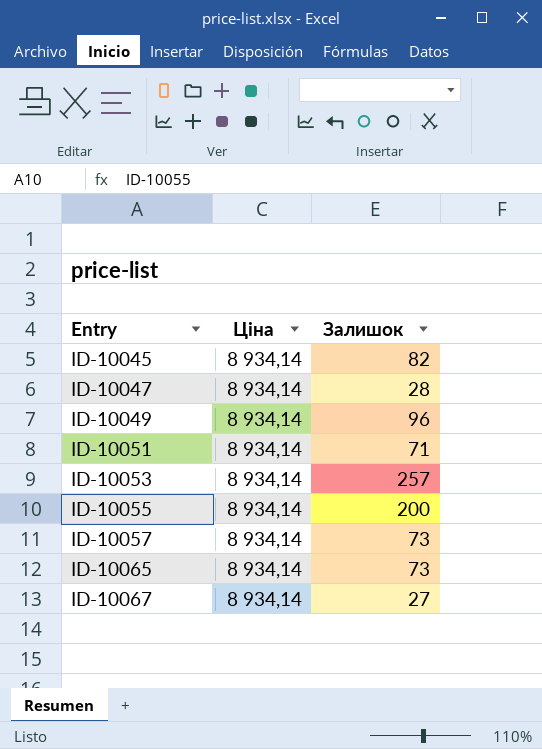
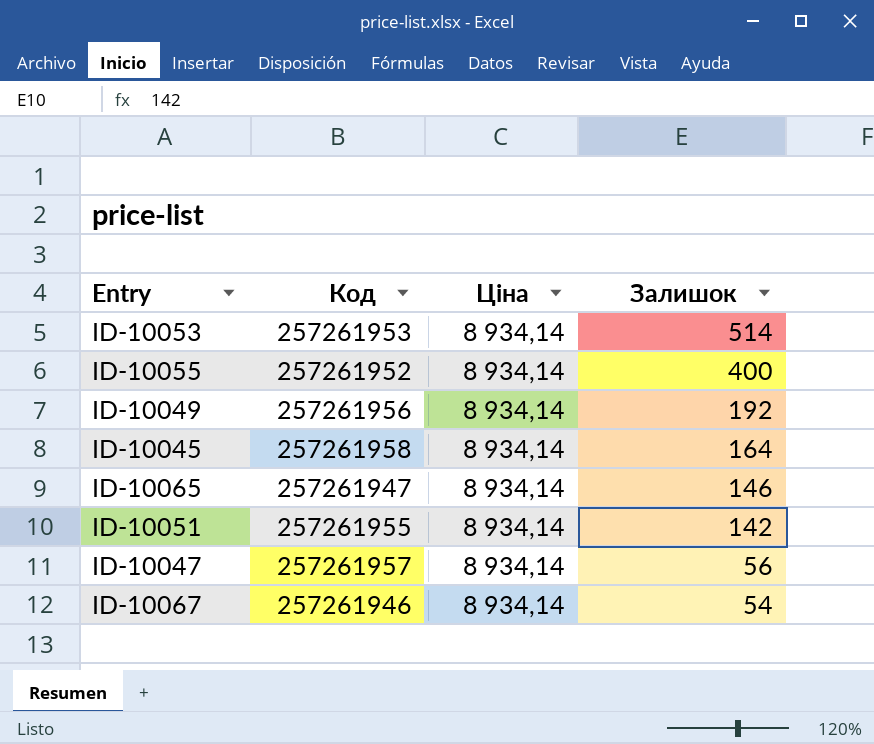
row order: Entry ascending -> Залишок descending
column Код | position: none -> 2
row ID-10057: 8 934,14 | 73 -> none
ID-10053 | Залишок: 257 -> 514
ID-10055 | Залишок: 200 -> 400
ID-10049 | Залишок: 96 -> 192
ID-10045 | Залишок: 82 -> 164
ID-10065 | Залишок: 73 -> 146
ID-10051 | Залишок: 71 -> 142
ID-10047 | Залишок: 28 -> 56
ID-10067 | Залишок: 27 -> 54

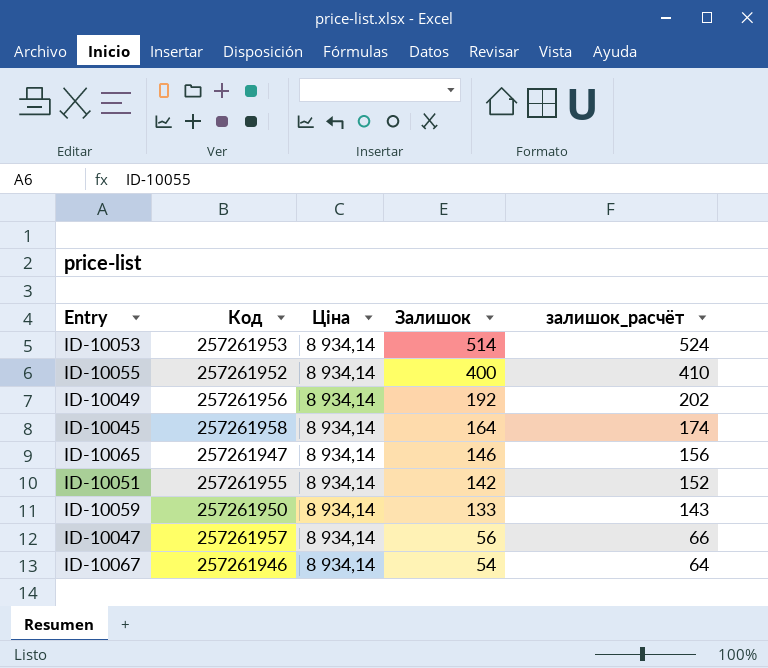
column залишок_расчёт | formula: none -> [Залишок] + 10
row ID-10059: none -> 257261950 | 8 934,14 | 133 | 143

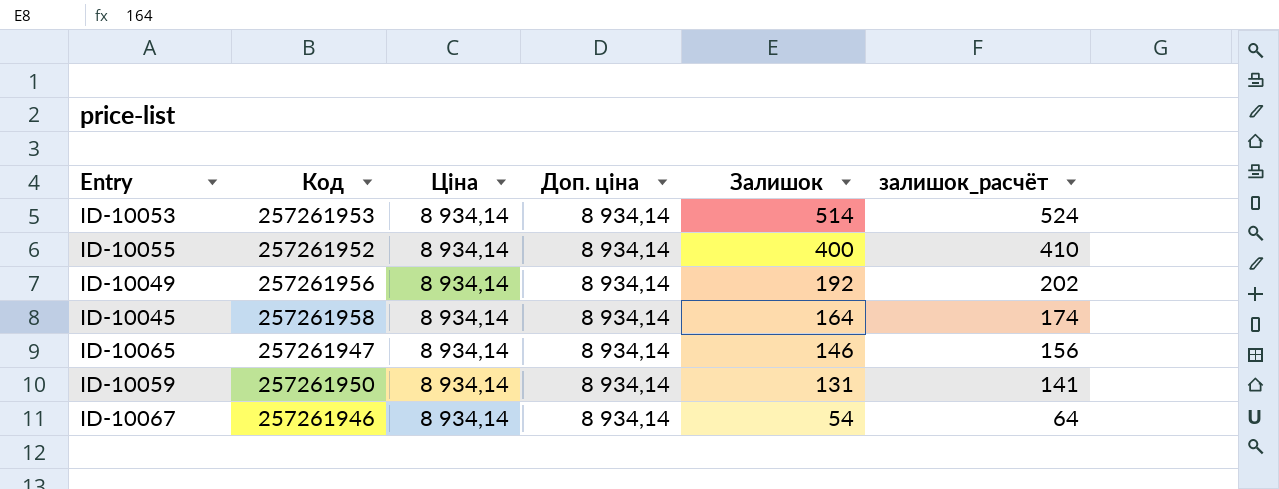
column Доп. ціна | position: none -> 4
row ID-10051: 257261955 | 8 934,14 | 142 | 152 -> none
row ID-10047: 257261957 | 8 934,14 | 56 | 66 -> none
ID-10059 | Залишок: 133 -> 131
ID-10059 | залишок_расчёт: 143 -> 141

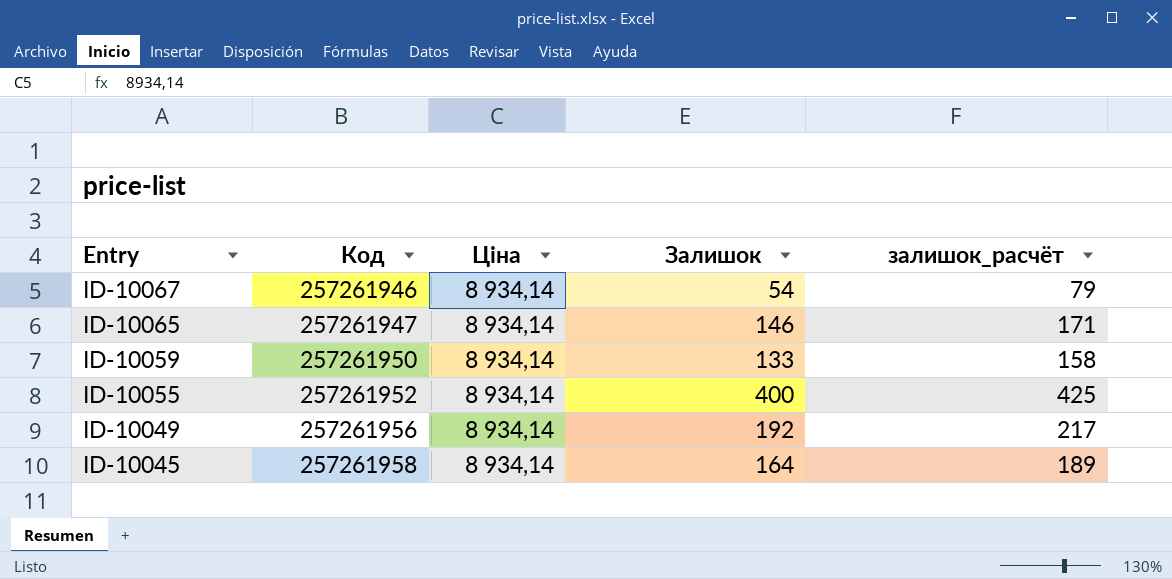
row order: Залишок descending -> Entry descending
column Доп. ціна | position: 4 -> none
column залишок_расчёт | formula: [Залишок] + 10 -> [Залишок] + 25
row ID-10053: 257261953 | 8 934,14 | 8 934,14 | 514 | 524 -> none
ID-10059 | Залишок: 131 -> 133

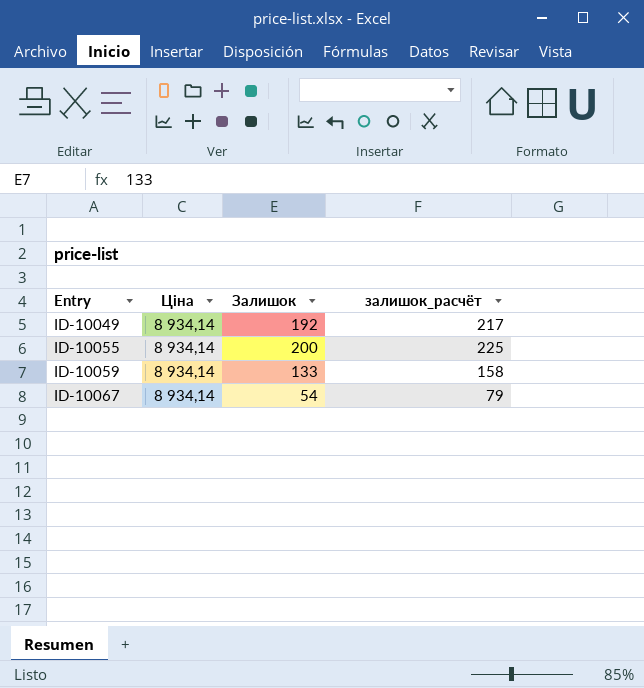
row order: Entry descending -> Entry ascending
column Код | position: 2 -> none
row ID-10065: 257261947 | 8 934,14 | 146 | 171 -> none
row ID-10045: 257261958 | 8 934,14 | 164 | 189 -> none
ID-10055 | Залишок: 400 -> 200
ID-10055 | залишок_расчёт: 425 -> 225

